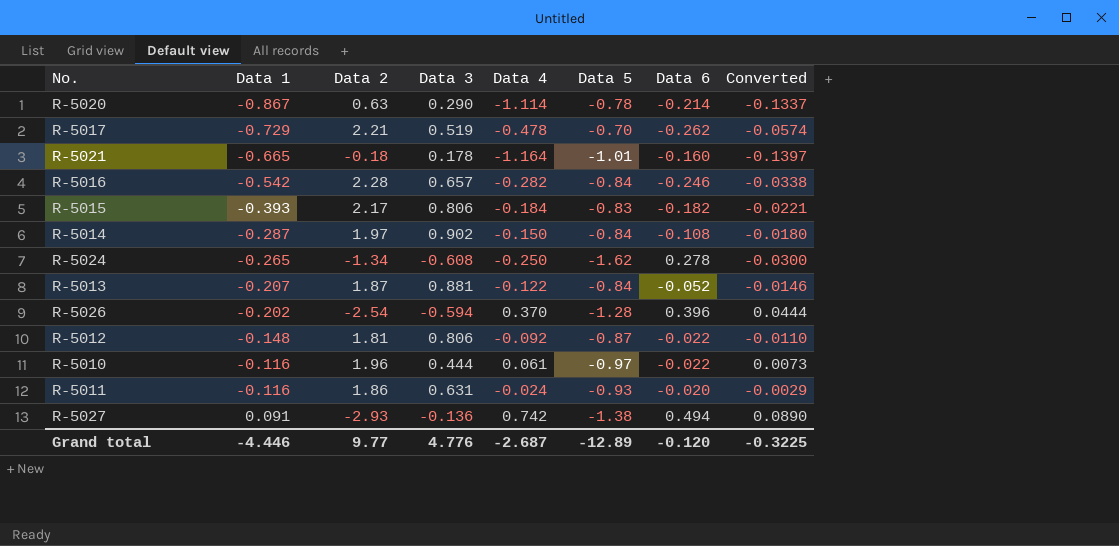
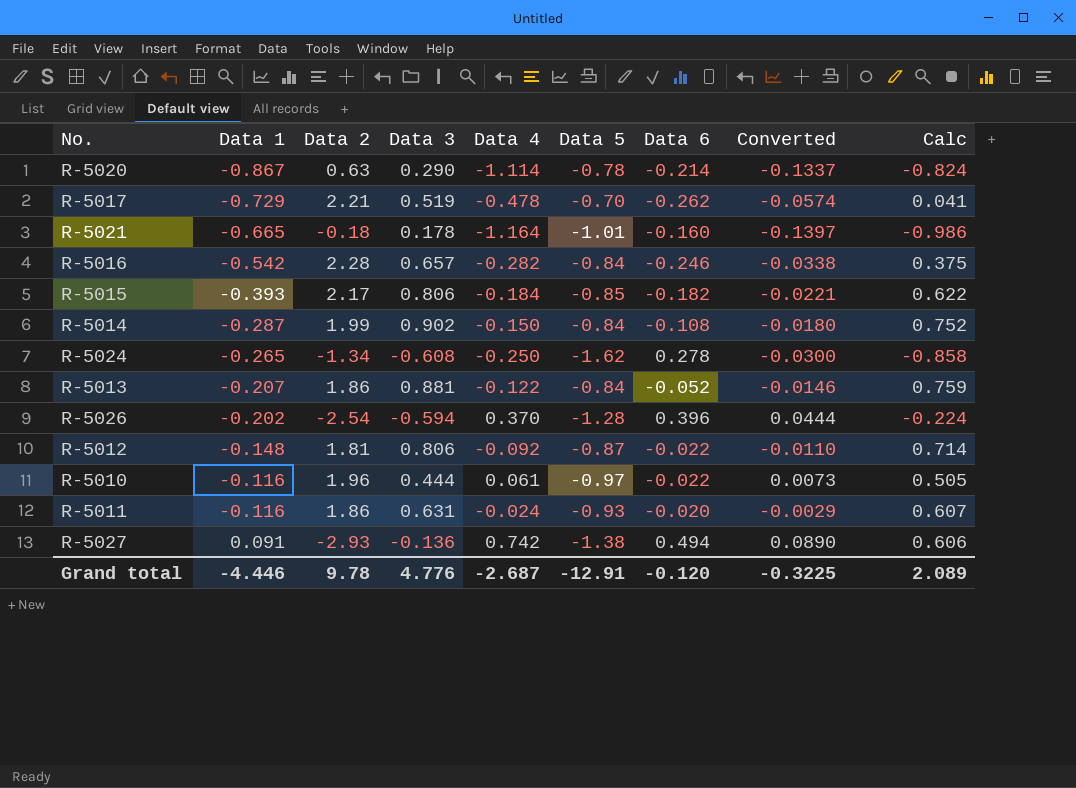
column Calc | formula: none -> [Data 3] + [Data 4]
R-5015 | Data 5: -0.83 -> -0.85
R-5014 | Data 2: 1.97 -> 1.99
R-5013 | Data 2: 1.87 -> 1.86
Grand total | Data 2: 9.77 -> 9.78
Grand total | Data 5: -12.89 -> -12.91

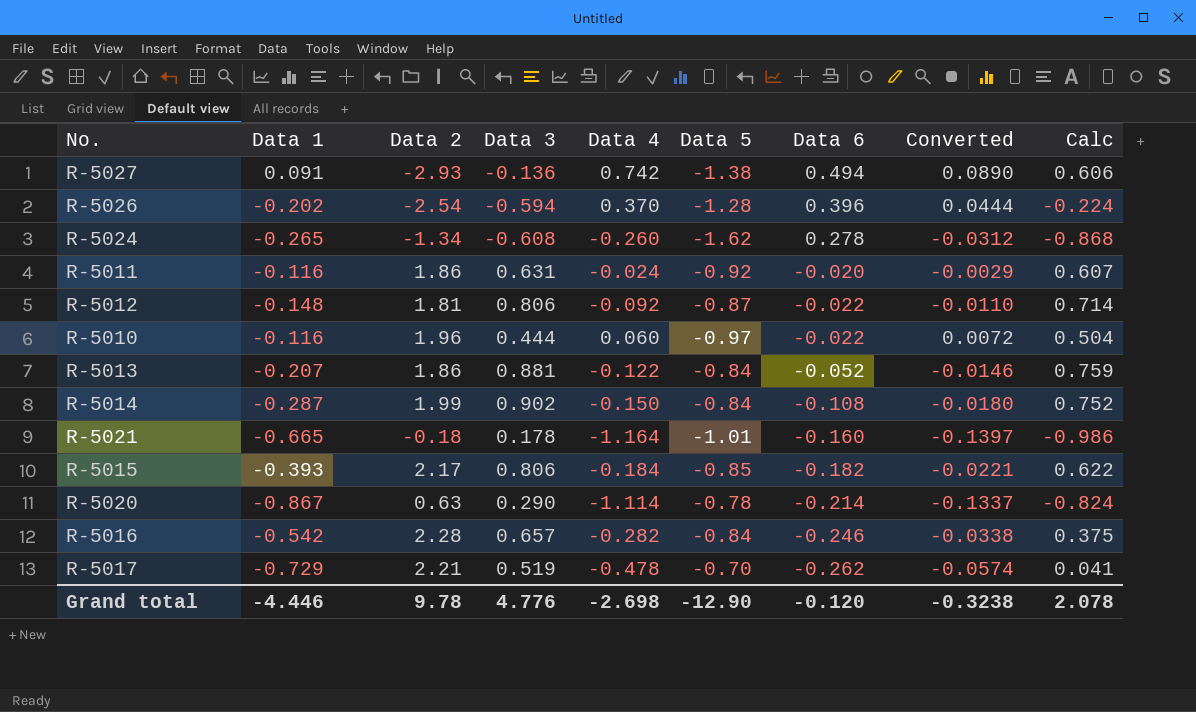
row order: Data 1 ascending -> Data 6 descending
R-5024 | Data 4: -0.250 -> -0.260
R-5024 | Converted: -0.0300 -> -0.0312
R-5024 | Calc: -0.858 -> -0.868
R-5011 | Data 5: -0.93 -> -0.92
R-5010 | Data 4: 0.061 -> 0.060
R-5010 | Converted: 0.0073 -> 0.0072
R-5010 | Calc: 0.505 -> 0.504
Grand total | Data 4: -2.687 -> -2.698
Grand total | Data 5: -12.91 -> -12.90
Grand total | Converted: -0.3225 -> -0.3238
Grand total | Calc: 2.089 -> 2.078

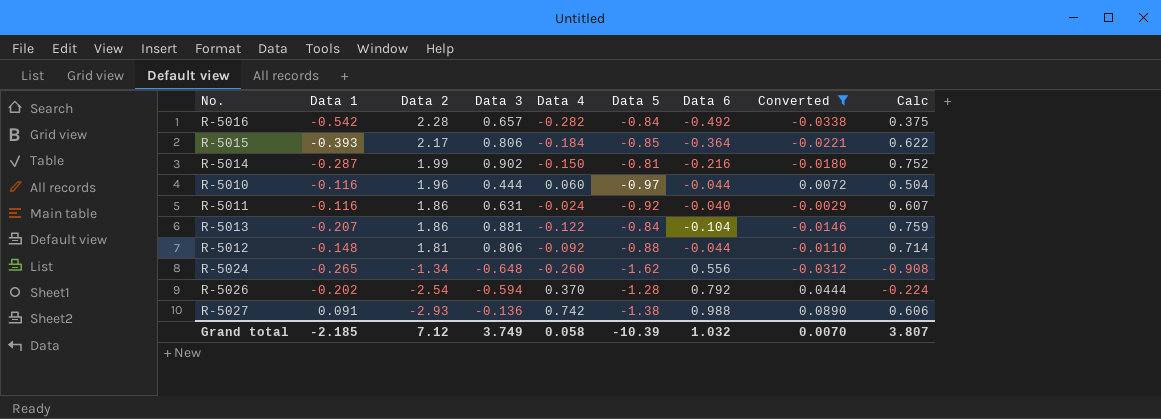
filter: none -> Converted >= -0.0338
row order: Data 6 descending -> Data 2 descending
R-5016 | Data 6: -0.246 -> -0.492
R-5015 | Data 6: -0.182 -> -0.364
R-5014 | Data 5: -0.84 -> -0.81
R-5014 | Data 6: -0.108 -> -0.216
R-5010 | Data 6: -0.022 -> -0.044
R-5011 | Data 6: -0.020 -> -0.040
R-5013 | Data 6: -0.052 -> -0.104
R-5012 | Data 5: -0.87 -> -0.88
R-5012 | Data 6: -0.022 -> -0.044
R-5024 | Data 3: -0.608 -> -0.648
R-5024 | Data 6: 0.278 -> 0.556
R-5024 | Calc: -0.868 -> -0.908
R-5026 | Data 6: 0.396 -> 0.792
R-5027 | Data 6: 0.494 -> 0.988
Grand total | Data 1: -4.446 -> -2.185
Grand total | Data 2: 9.78 -> 7.12
Grand total | Data 3: 4.776 -> 3.749
Grand total | Data 4: -2.698 -> 0.058
Grand total | Data 5: -12.90 -> -10.39
Grand total | Data 6: -0.120 -> 1.032
Grand total | Converted: -0.3238 -> 0.0070
Grand total | Calc: 2.078 -> 3.807

